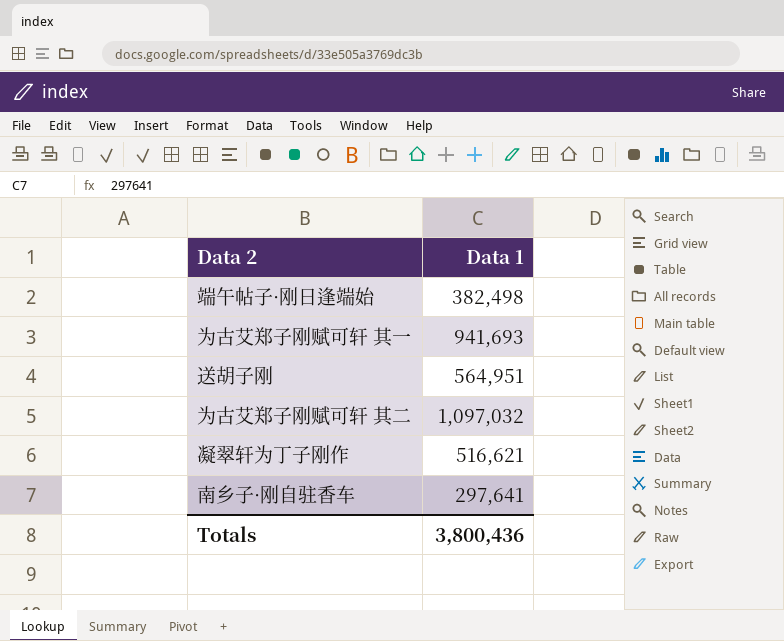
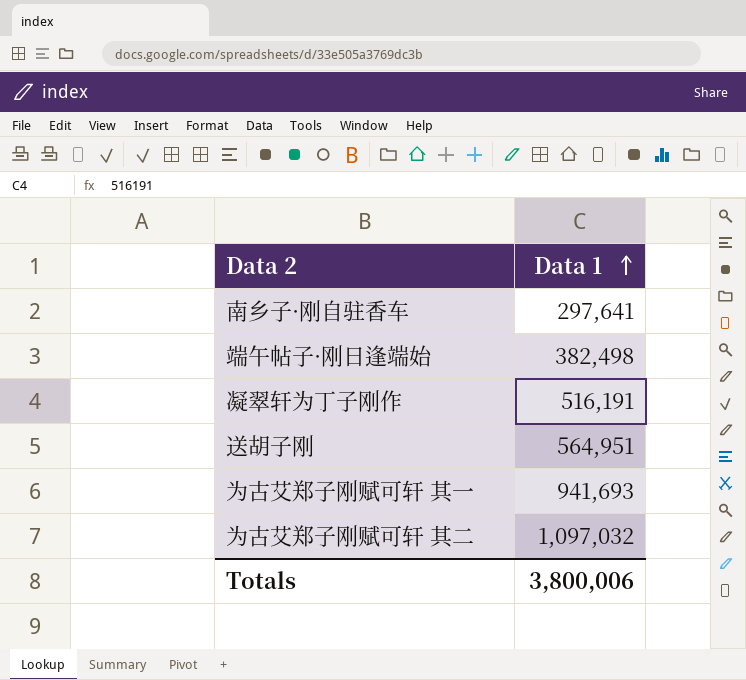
row order: none -> Data 1 ascending
凝翠轩为丁子刚作 | Data 1: 516,621 -> 516,191
Totals | Data 1: 3,800,436 -> 3,800,006

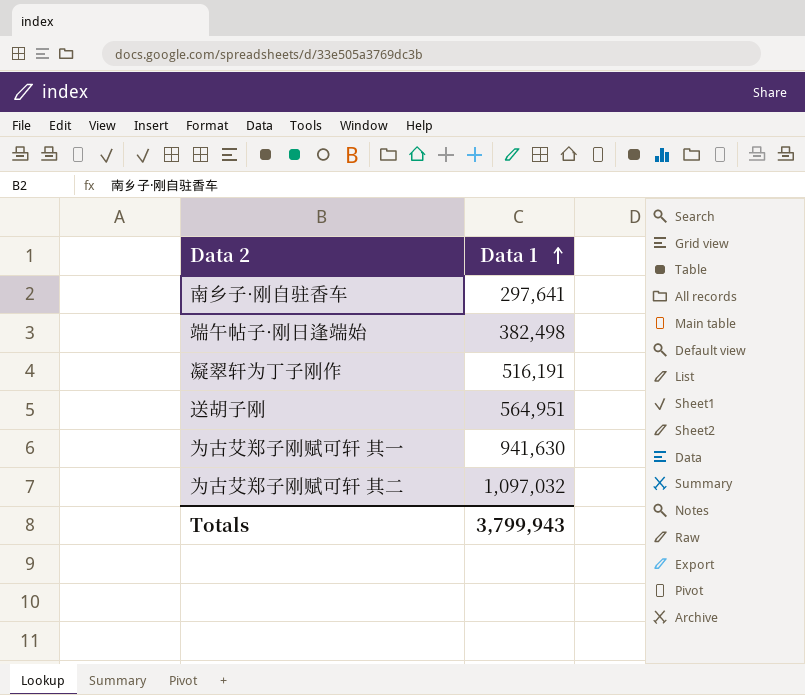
为古艾郑子刚赋可轩 其一 | Data 1: 941,693 -> 941,630
Totals | Data 1: 3,800,006 -> 3,799,943

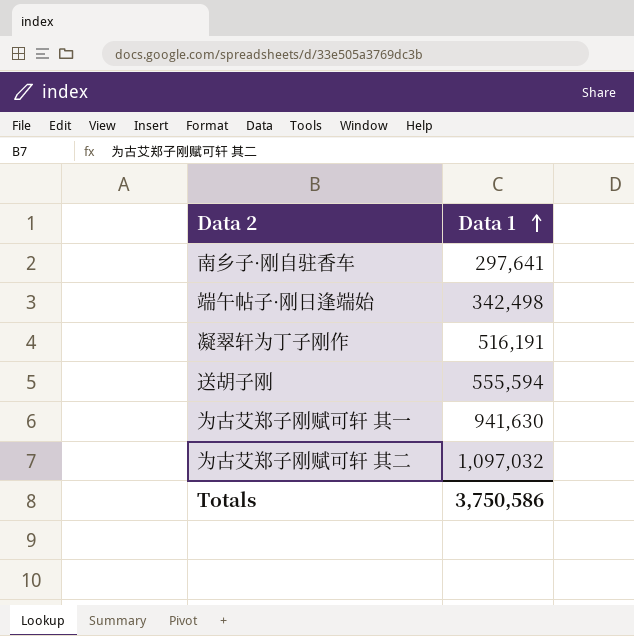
端午帖子·刚日逢端始 | Data 1: 382,498 -> 342,498
送胡子刚 | Data 1: 564,951 -> 555,594
Totals | Data 1: 3,799,943 -> 3,750,586

